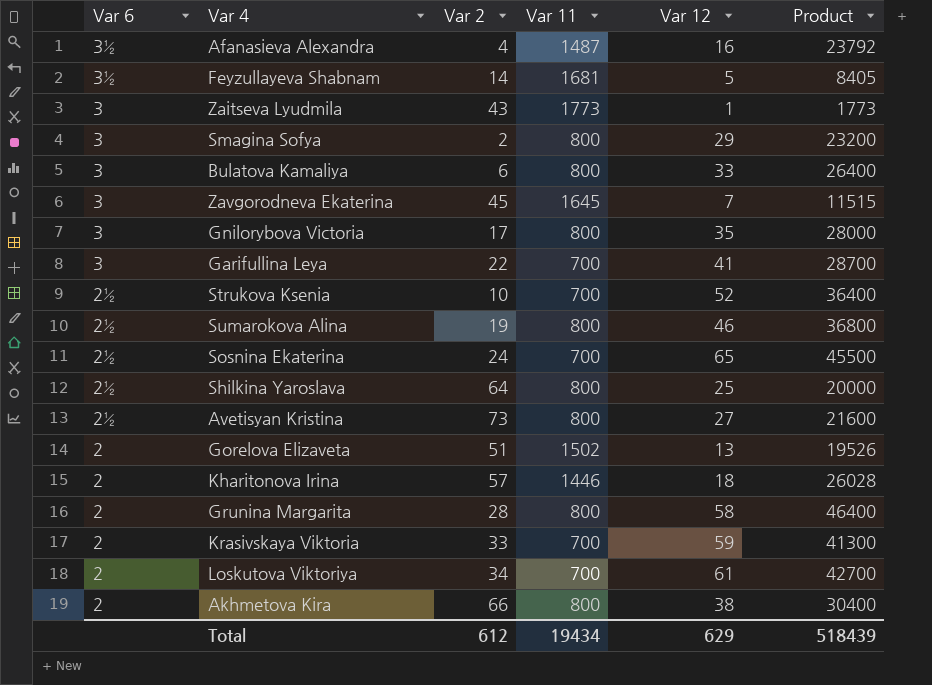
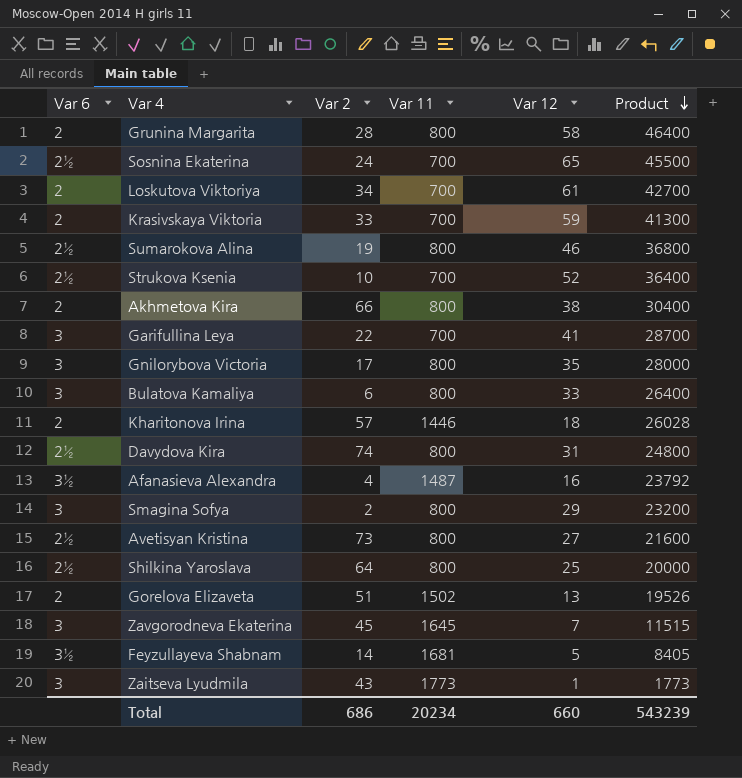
row order: none -> Product descending
row Davydova Kira: none -> 2½ | 74 | 800 | 31 | 24800
Total | Var 2: 612 -> 686
Total | Var 11: 19434 -> 20234
Total | Var 12: 629 -> 660
Total | Product: 518439 -> 543239

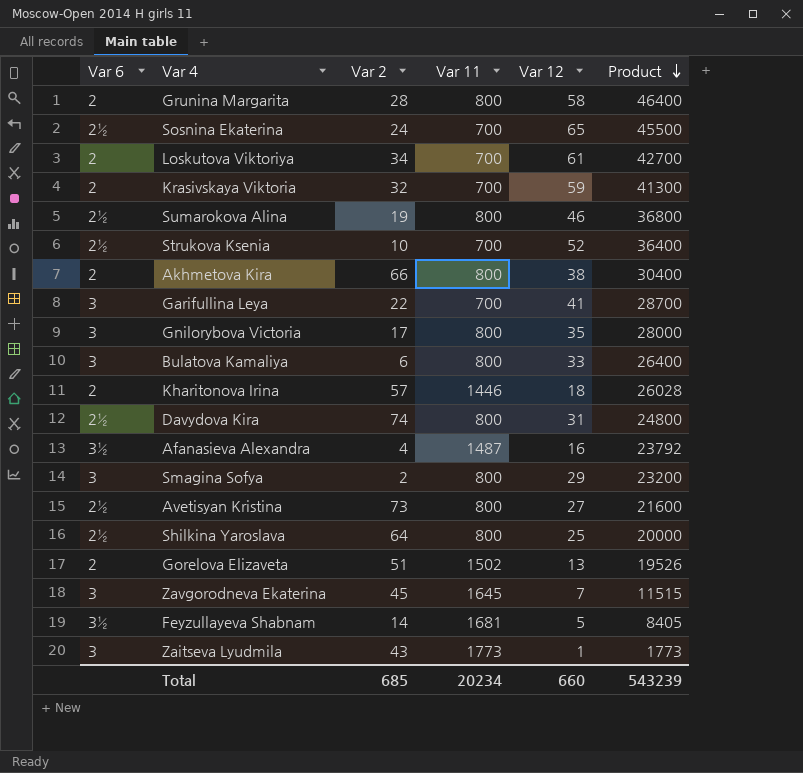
Krasivskaya Viktoria | Var 2: 33 -> 32
Total | Var 2: 686 -> 685

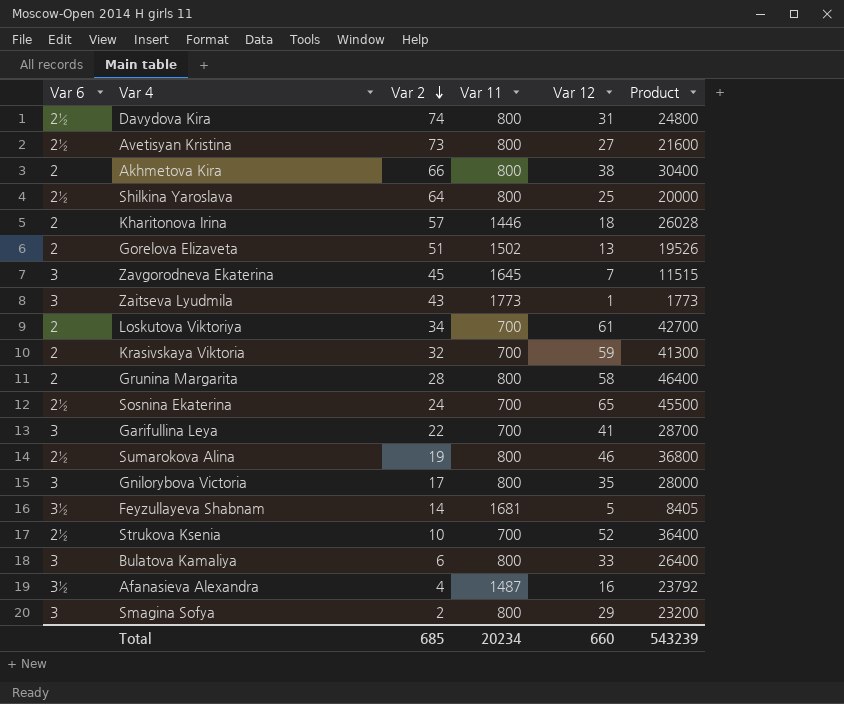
row order: Product descending -> Var 2 descending

